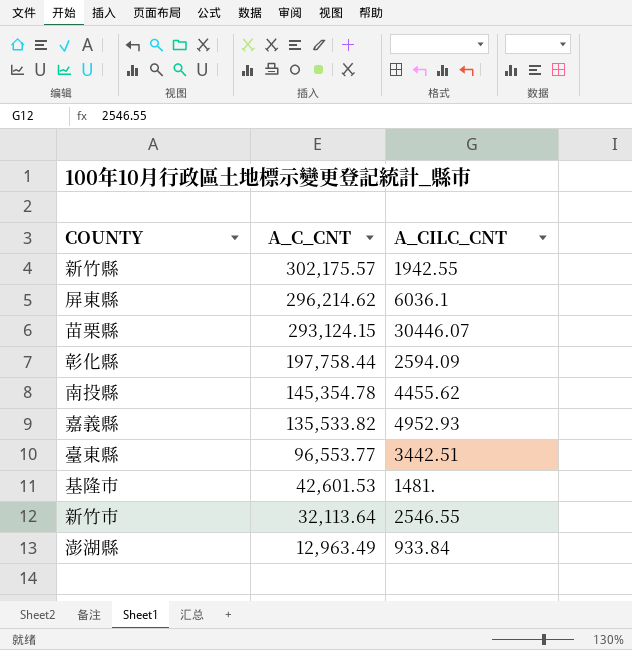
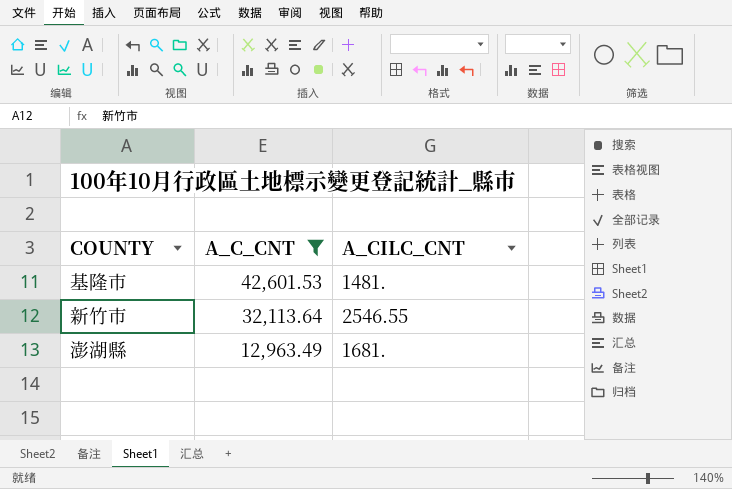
filter: none -> A_C_CNT <= 42,601.53
澎湖縣 | A_CILC_CNT: 933.84 -> 1681.

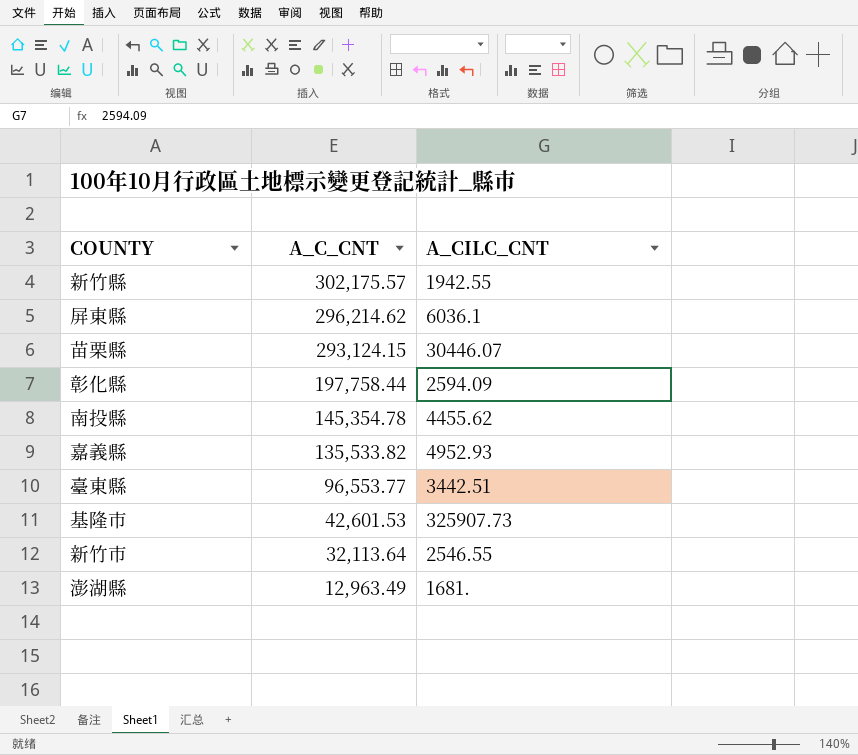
filter: A_C_CNT <= 42,601.53 -> none
基隆市 | A_CILC_CNT: 1481. -> 325907.73

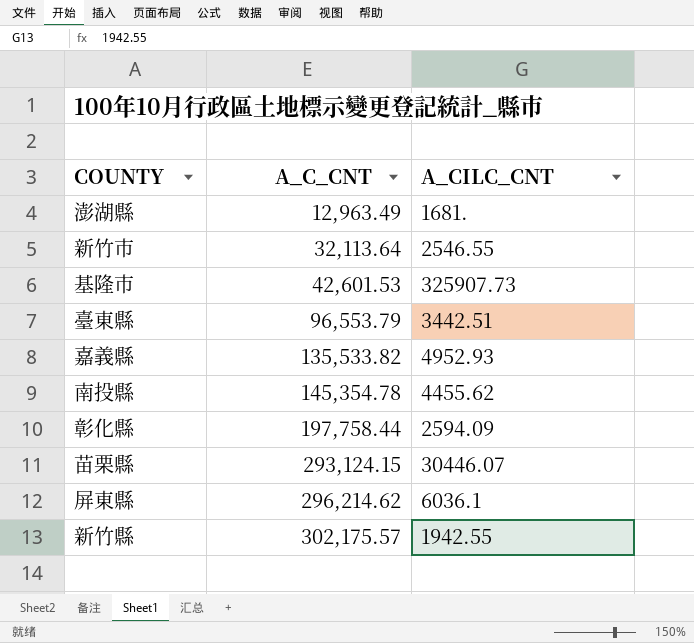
row order: A_C_CNT descending -> A_C_CNT ascending
臺東縣 | A_C_CNT: 96,553.77 -> 96,553.79

